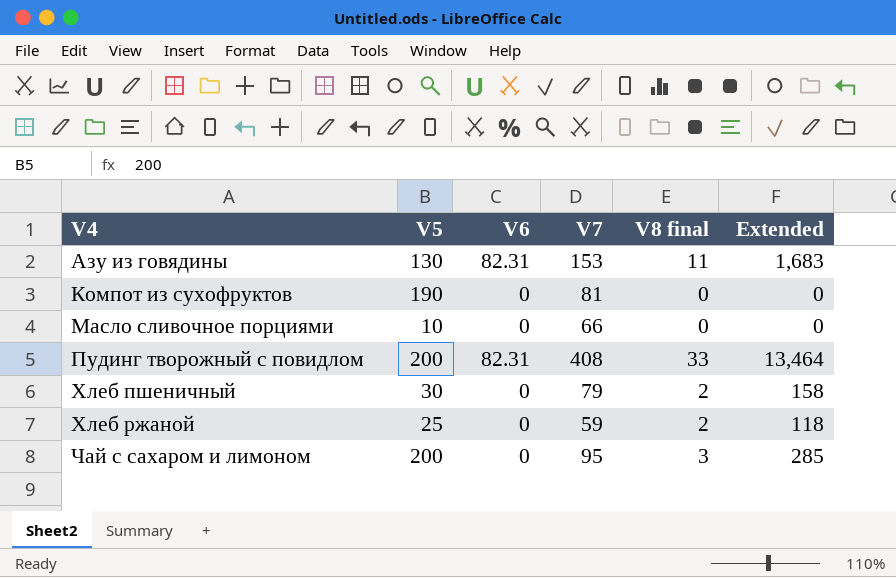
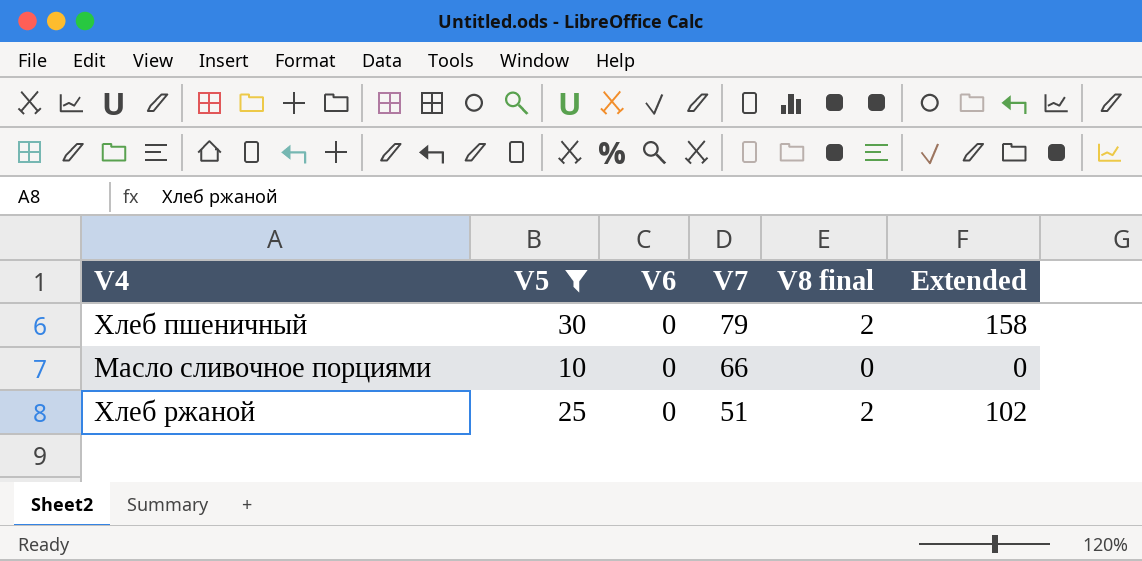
filter: none -> V5 <= 30
row order: V4 ascending -> V7 descending
Хлеб ржаной | V7: 59 -> 51
Хлеб ржаной | Extended: 118 -> 102

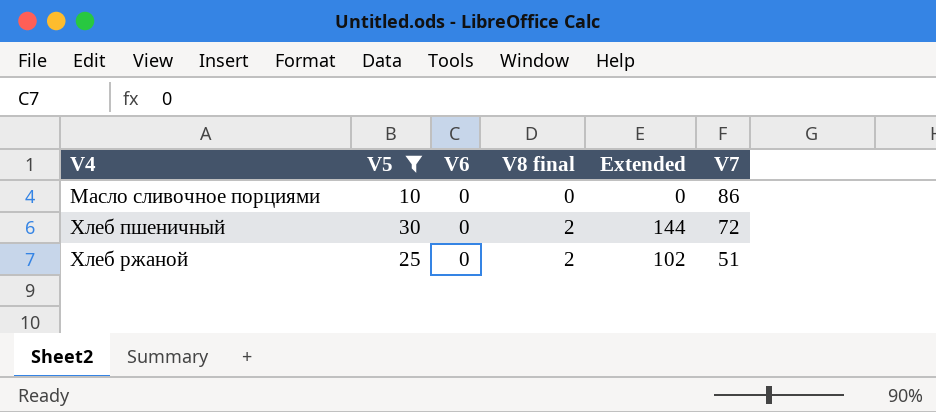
row order: V7 descending -> V4 ascending
column V7 | position: 4 -> 6
Масло сливочное порциями | V7: 66 -> 86
Хлеб пшеничный | Extended: 158 -> 144
Хлеб пшеничный | V7: 79 -> 72

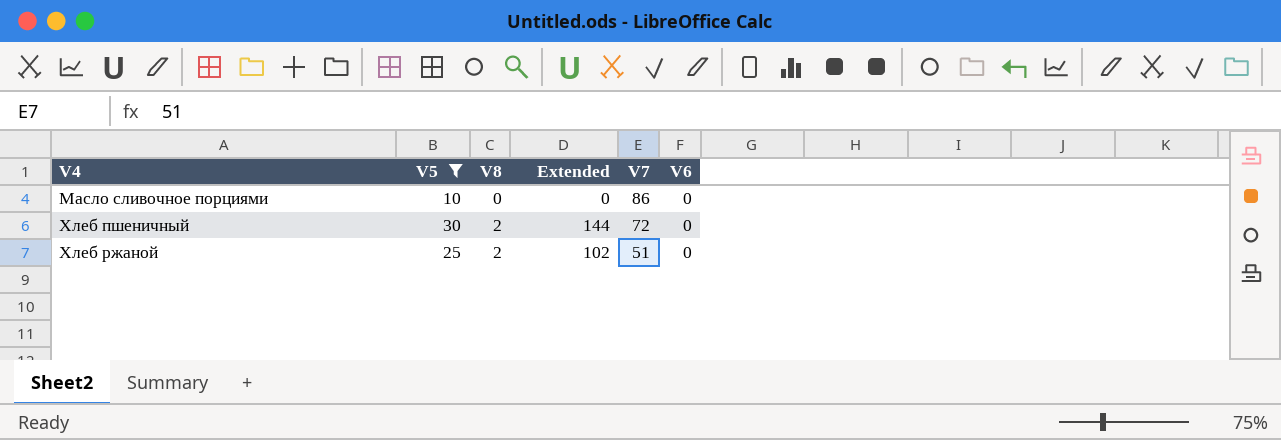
column name: V8 final -> V8
column V6 | position: 3 -> 6

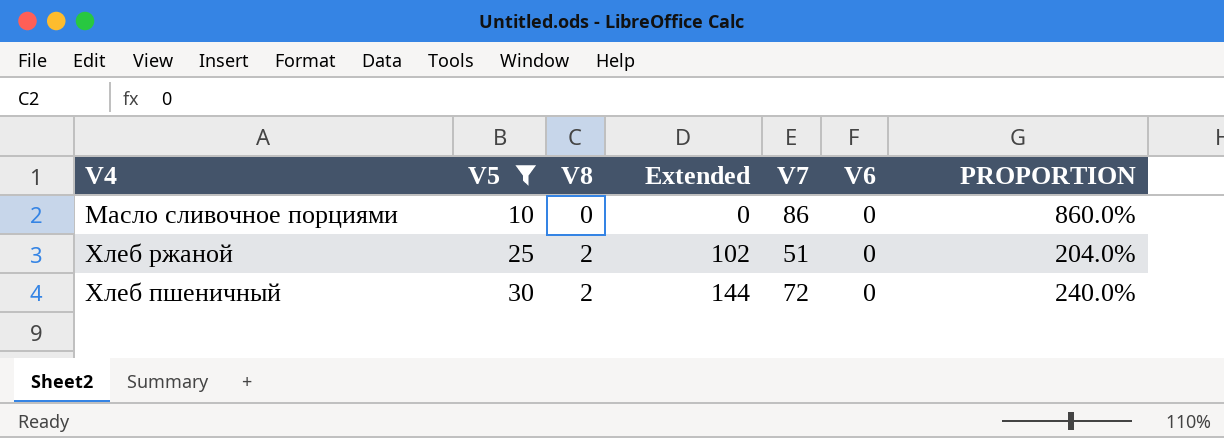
row order: V4 ascending -> V5 ascending
column PROPORTION | formula: none -> [V7] / [V5]

